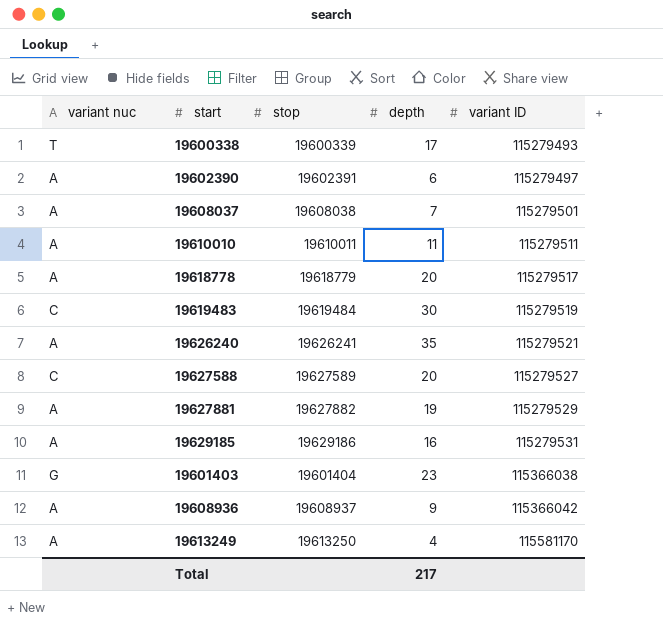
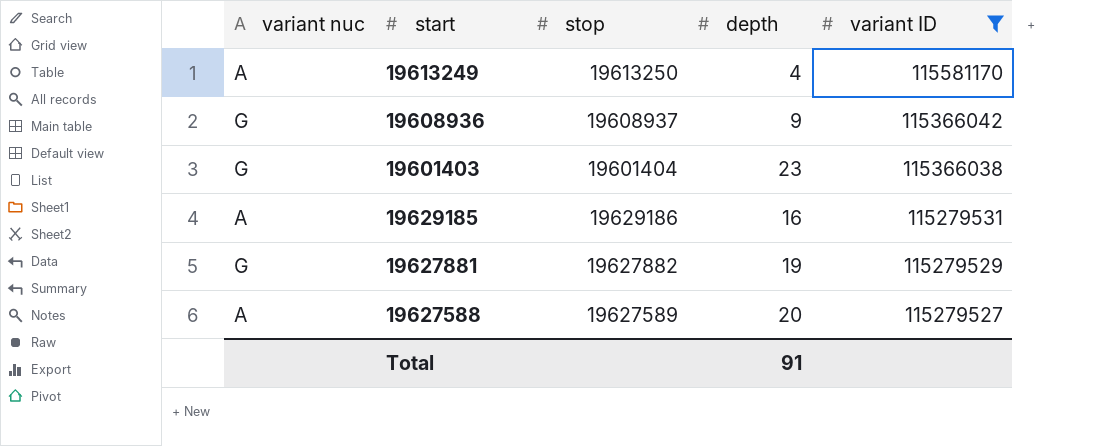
filter: none -> variant ID >= 115279527
row order: variant ID ascending -> variant ID descending
19608936 | variant nuc: A -> G
19627881 | variant nuc: A -> G
19627588 | variant nuc: C -> A
Total | depth: 217 -> 91

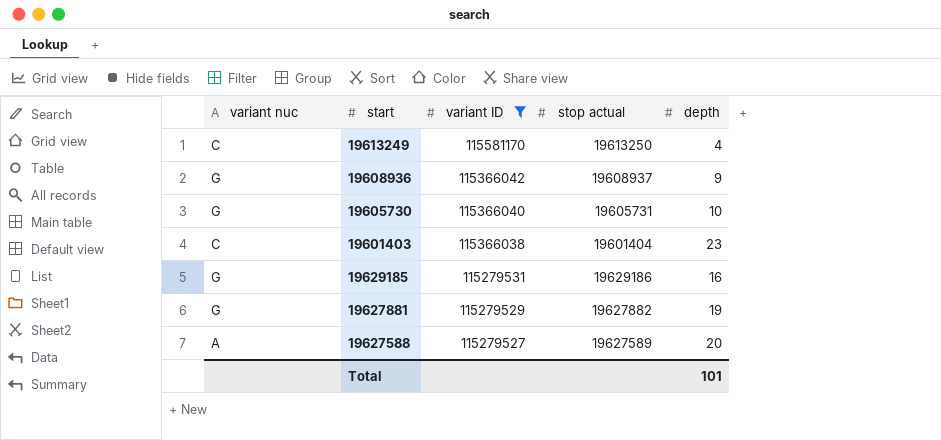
column variant ID | position: 5 -> 3
column name: stop -> stop actual
19613249 | variant nuc: A -> C
row 19605730: none -> G | 115366040 | 19605731 | 10
19601403 | variant nuc: G -> C
19629185 | variant nuc: A -> G
Total | depth: 91 -> 101

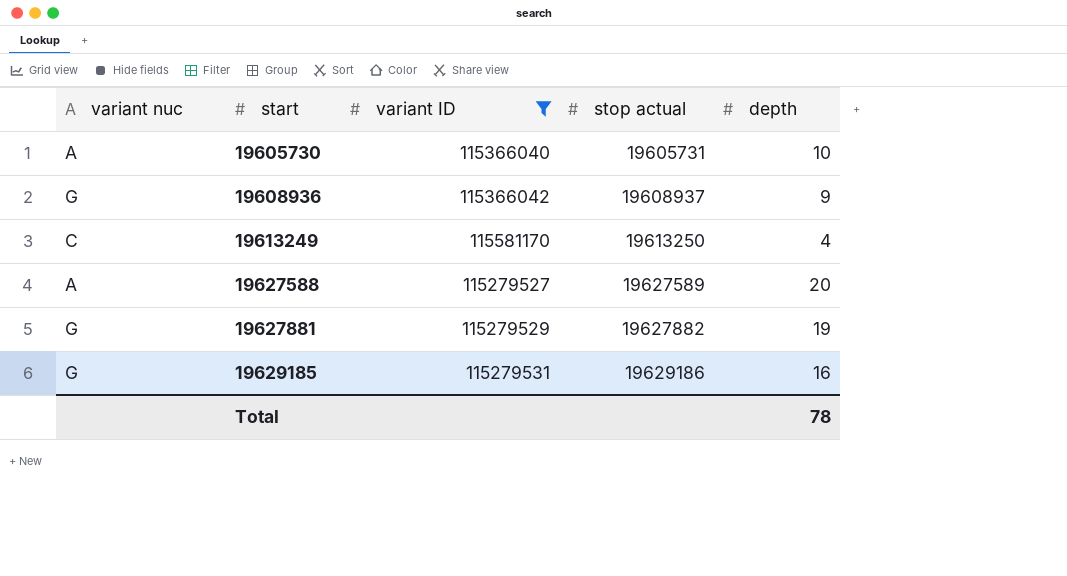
row order: variant ID descending -> start ascending
row 19601403: C | 115366038 | 19601404 | 23 -> none
19605730 | variant nuc: G -> A
Total | depth: 101 -> 78

